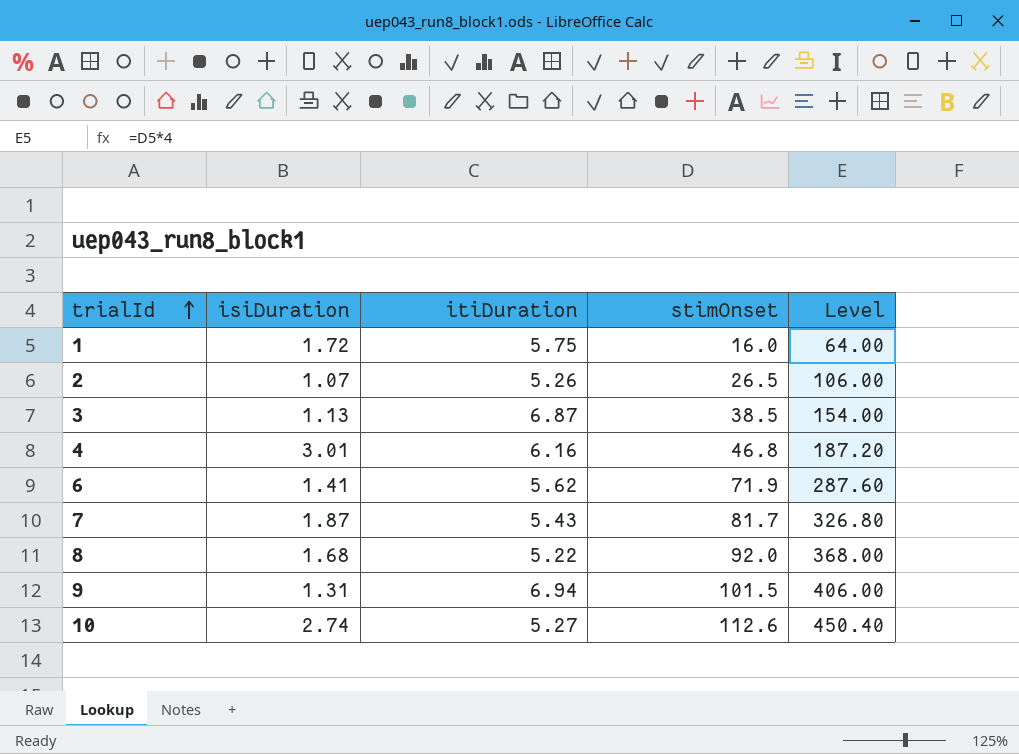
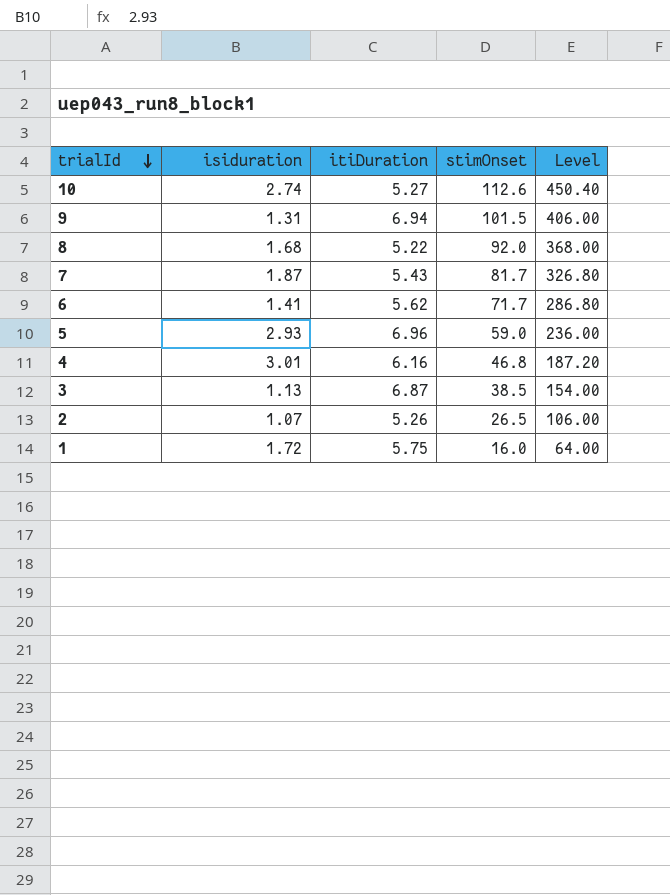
row order: trialId ascending -> trialId descending
column name: isiDuration -> isiduration
6 | stimOnset: 71.9 -> 71.7
6 | Level: 287.60 -> 286.80
row 5: none -> 2.93 | 6.96 | 59.0 | 236.00

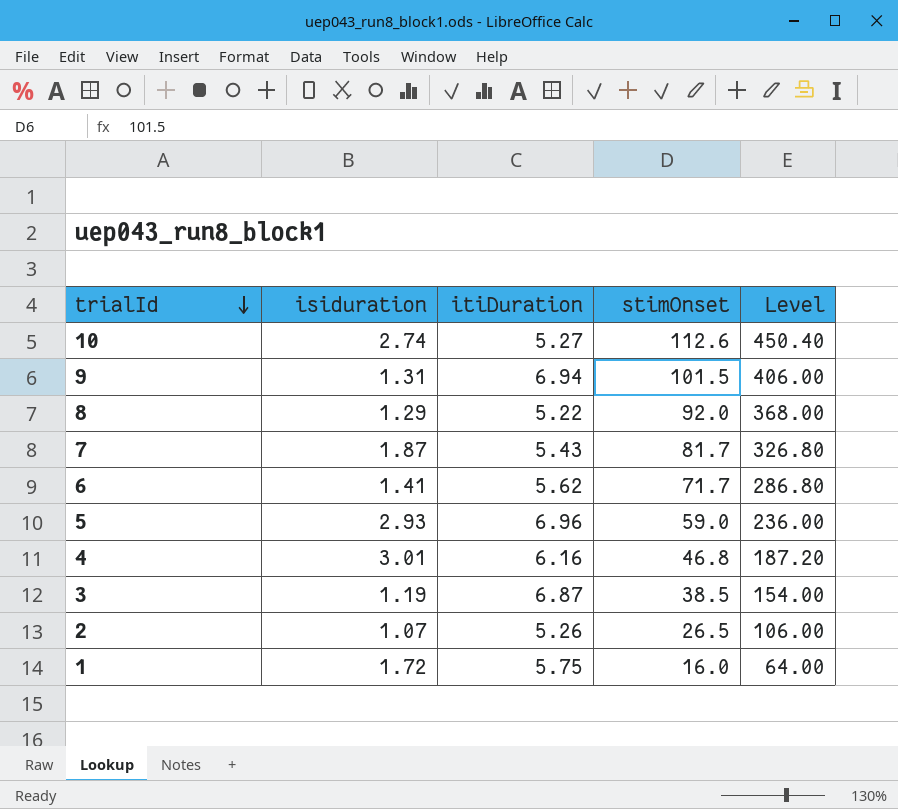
8 | isiduration: 1.68 -> 1.29
3 | isiduration: 1.13 -> 1.19

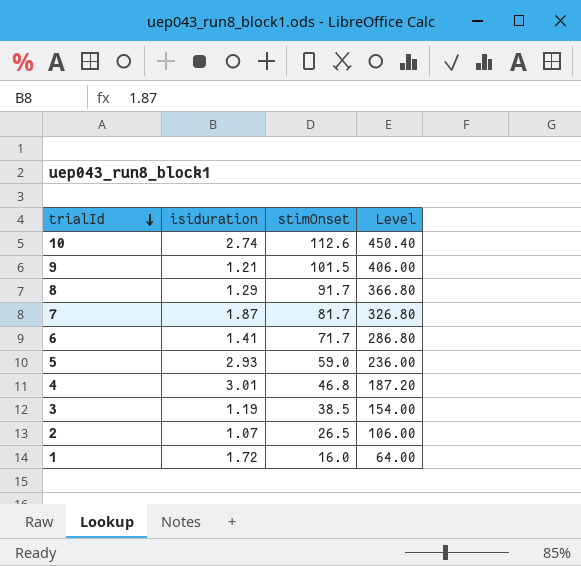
column itiDuration | position: 3 -> none
9 | isiduration: 1.31 -> 1.21
8 | stimOnset: 92.0 -> 91.7
8 | Level: 368.00 -> 366.80

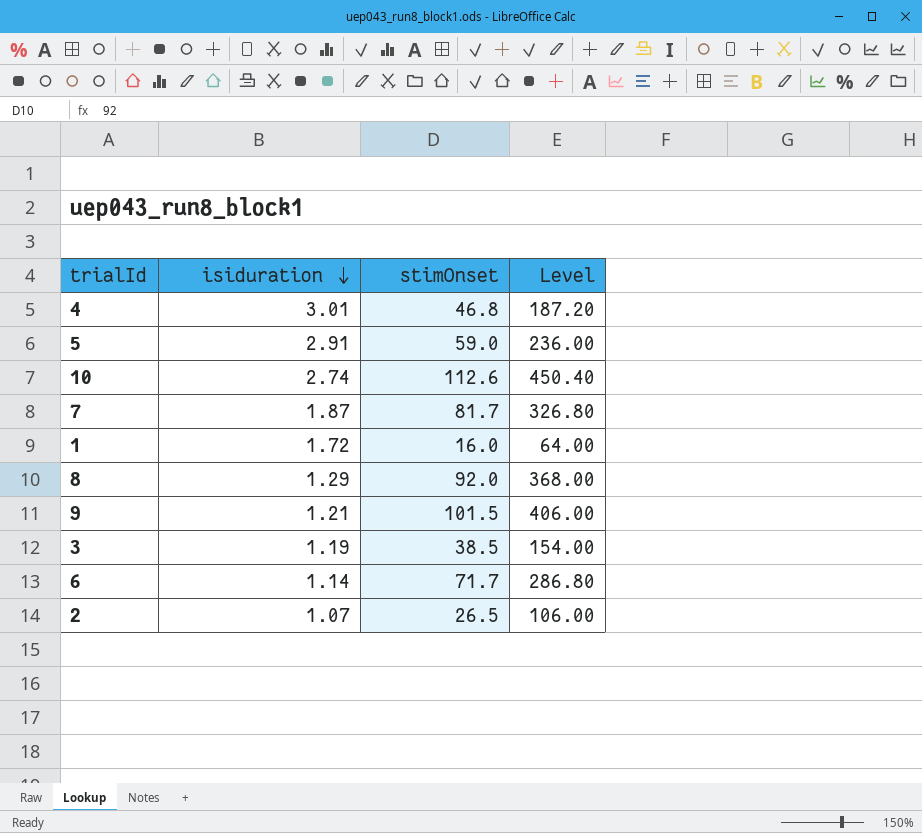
row order: trialId descending -> isiduration descending
5 | isiduration: 2.93 -> 2.91
8 | stimOnset: 91.7 -> 92.0
8 | Level: 366.80 -> 368.00
6 | isiduration: 1.41 -> 1.14

